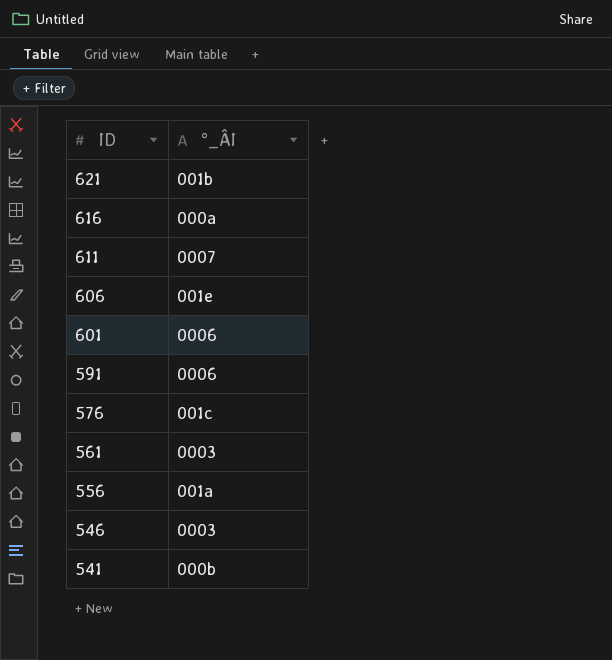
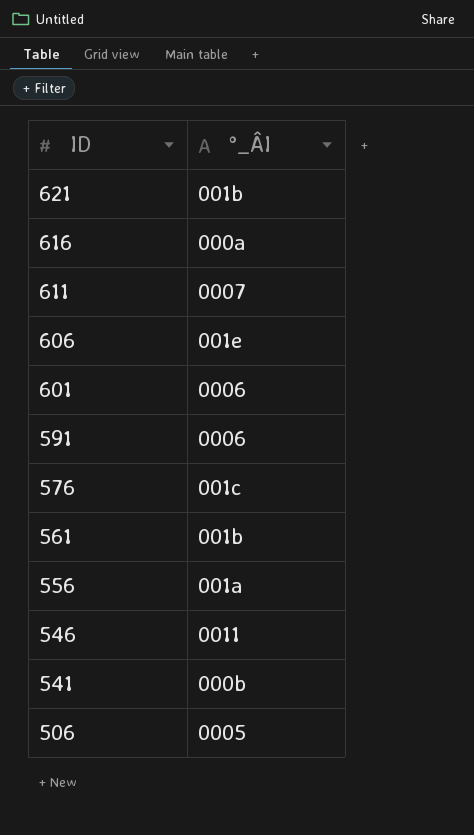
561 | °_ÂI: 0003 -> 001b
546 | °_ÂI: 0003 -> 0011
row 506: none -> 0005

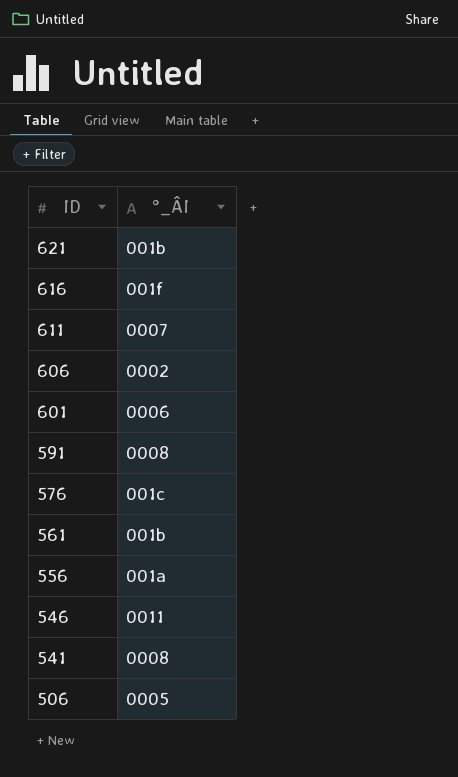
616 | °_ÂI: 000a -> 001f
606 | °_ÂI: 001e -> 0002
591 | °_ÂI: 0006 -> 0008
541 | °_ÂI: 000b -> 0008

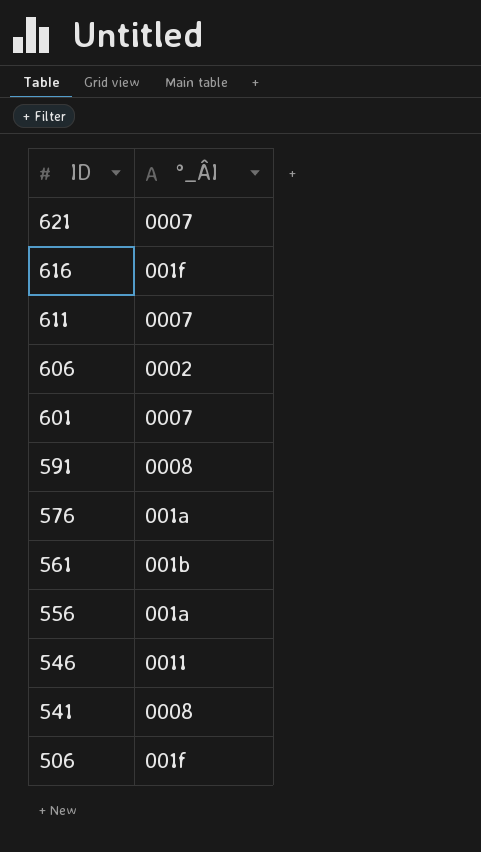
621 | °_ÂI: 001b -> 0007
601 | °_ÂI: 0006 -> 0007
576 | °_ÂI: 001c -> 001a
506 | °_ÂI: 0005 -> 001f

